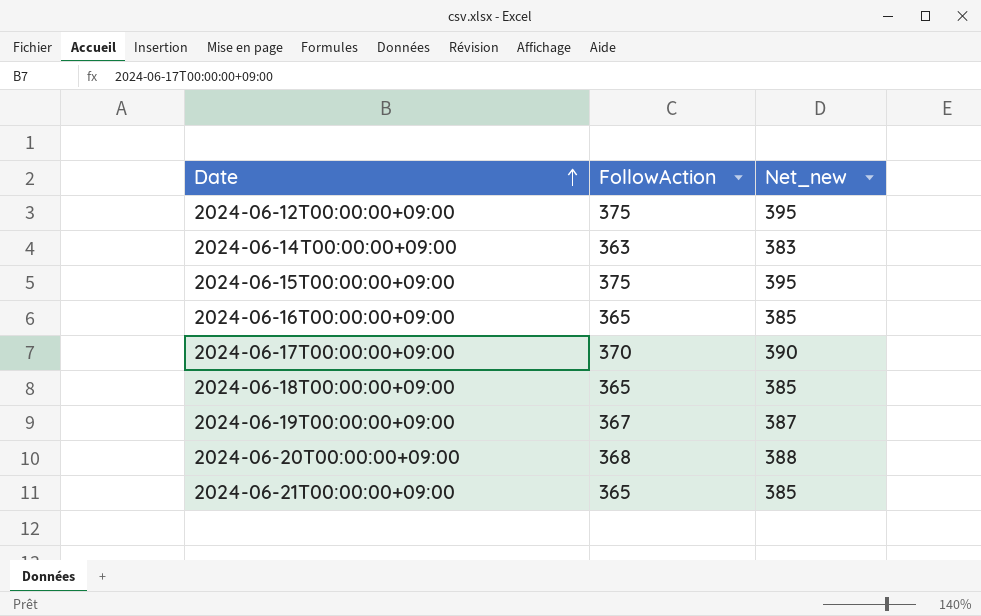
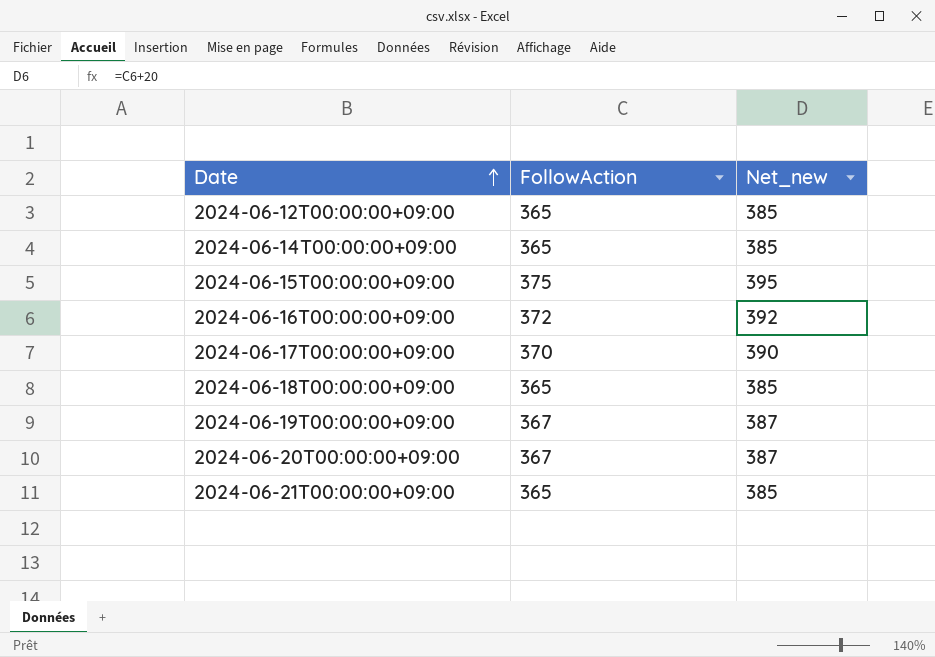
2024-06-12T00:00:00+09:00 | FollowAction: 375 -> 365
2024-06-12T00:00:00+09:00 | Net_new: 395 -> 385
2024-06-14T00:00:00+09:00 | FollowAction: 363 -> 365
2024-06-14T00:00:00+09:00 | Net_new: 383 -> 385
2024-06-16T00:00:00+09:00 | FollowAction: 365 -> 372
2024-06-16T00:00:00+09:00 | Net_new: 385 -> 392
2024-06-20T00:00:00+09:00 | FollowAction: 368 -> 367
2024-06-20T00:00:00+09:00 | Net_new: 388 -> 387

